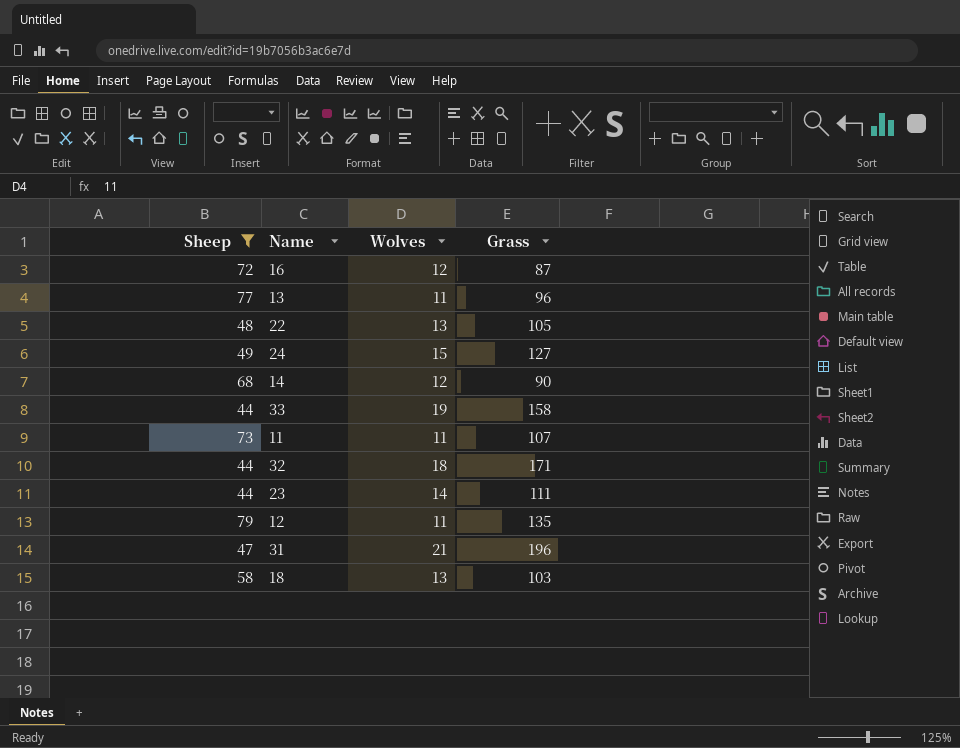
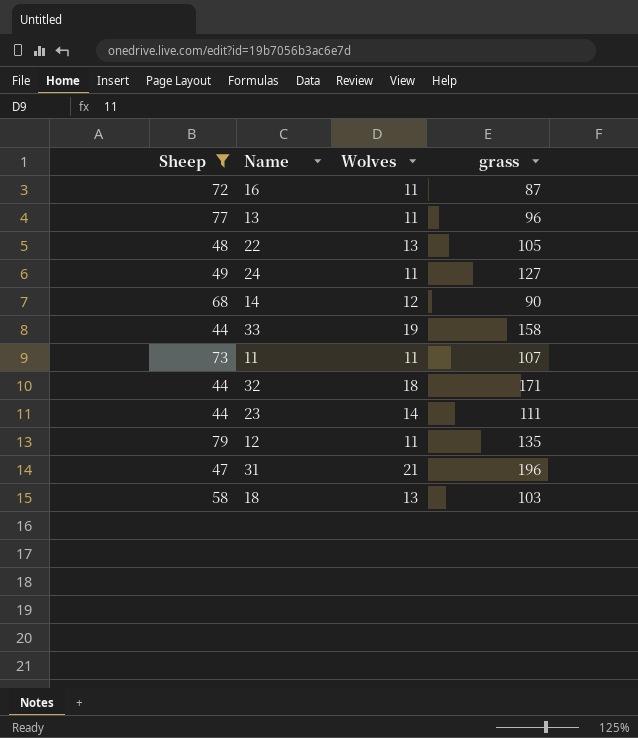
column name: Grass -> grass
16 | Wolves: 12 -> 11
24 | Wolves: 15 -> 11

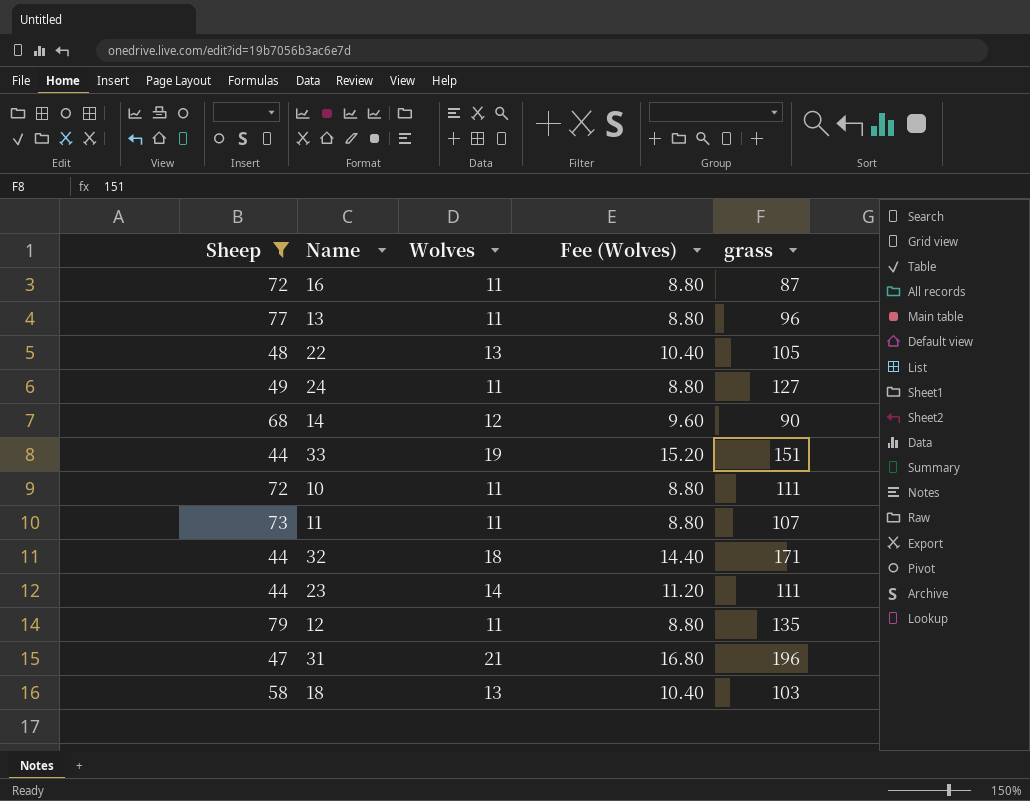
column Fee (Wolves) | formula: none -> [Wolves] * 0.8
33 | grass: 158 -> 151
row 10: none -> 72 | 11 | 8.80 | 111

